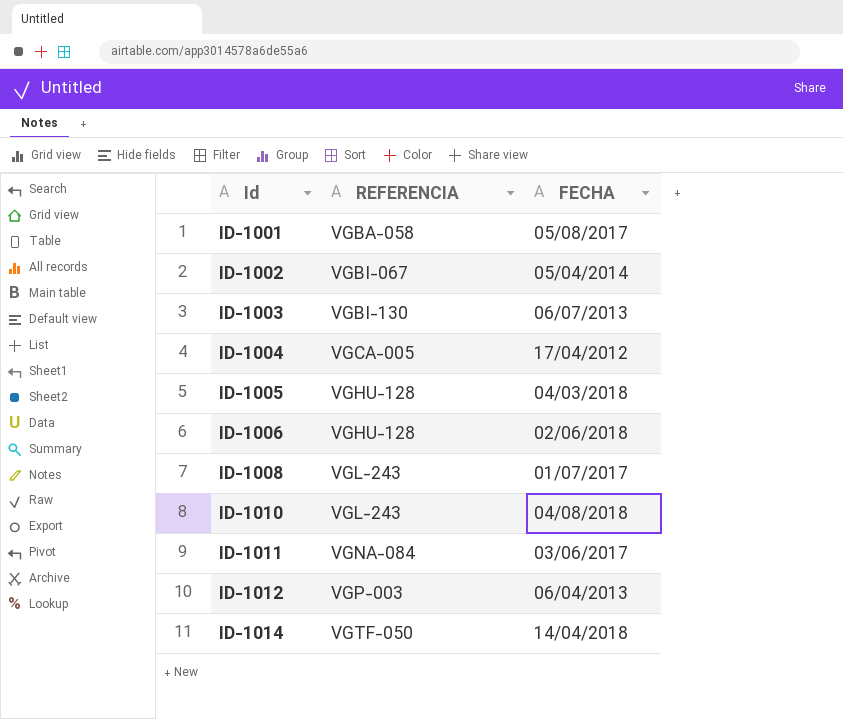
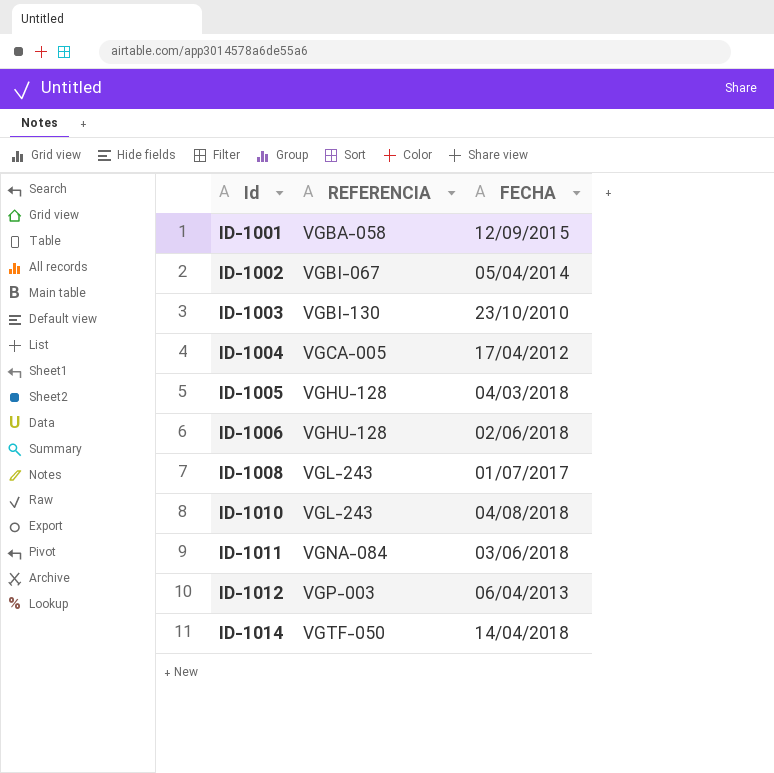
ID-1001 | FECHA: 05/08/2017 -> 12/09/2015
ID-1003 | FECHA: 06/07/2013 -> 23/10/2010
ID-1011 | FECHA: 03/06/2017 -> 03/06/2018

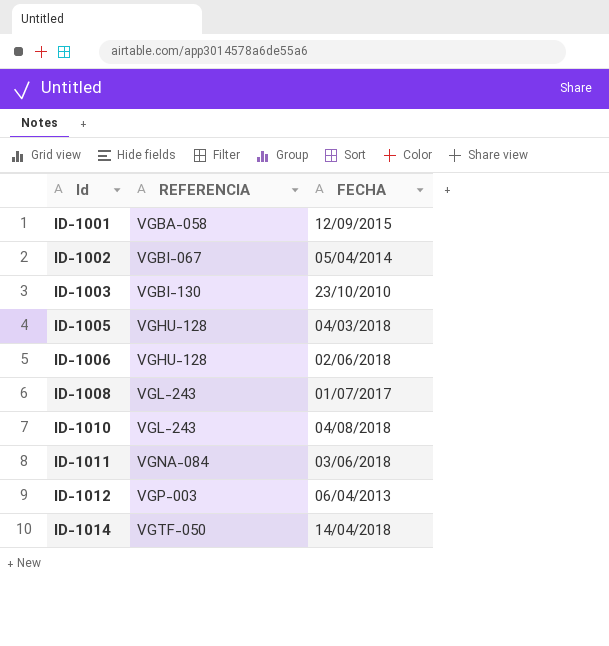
row ID-1004: VGCA-005 | 17/04/2012 -> none

